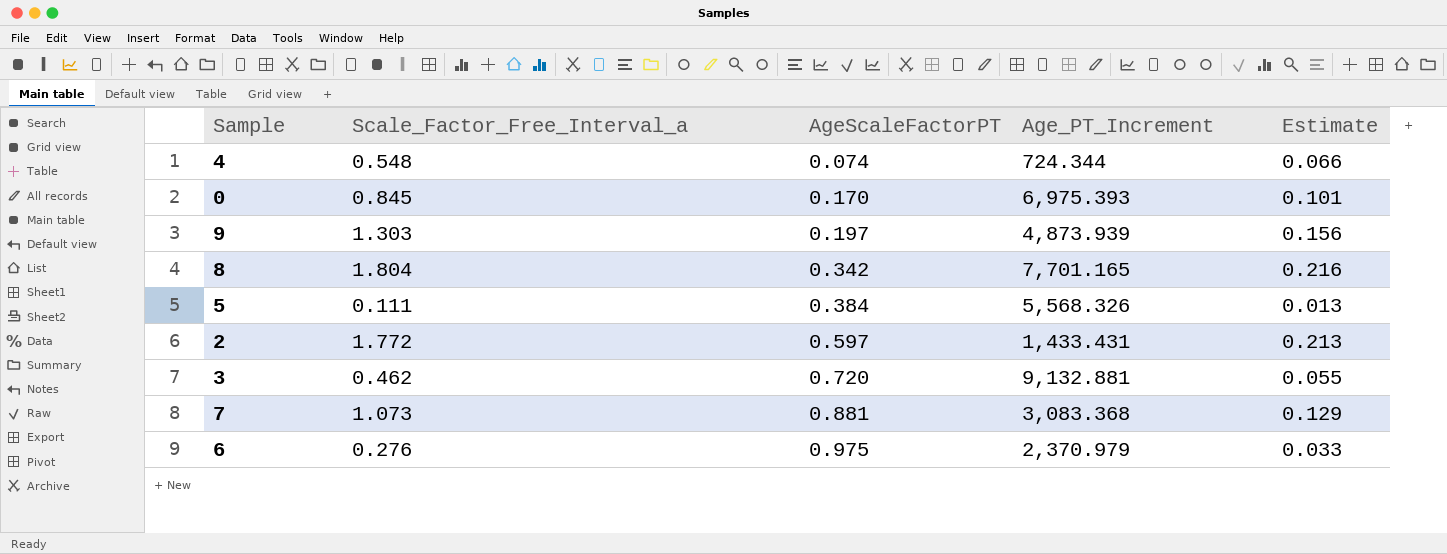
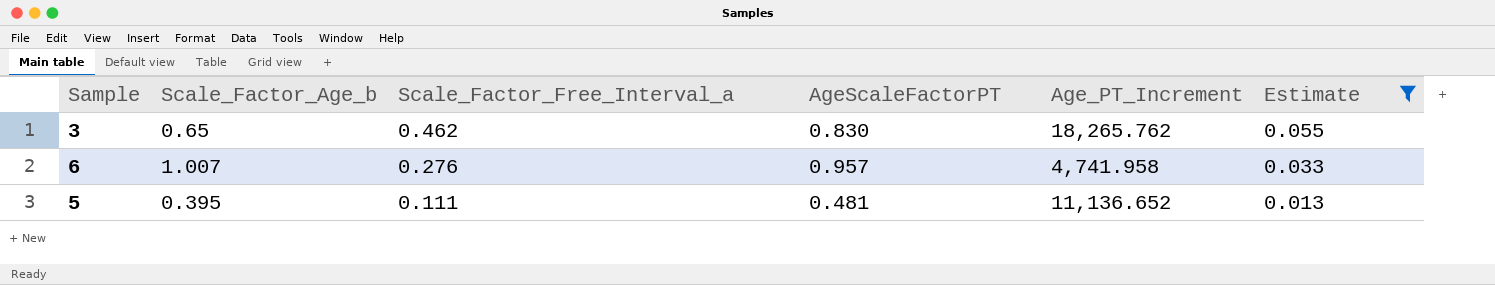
filter: none -> Estimate <= 0.055
row order: AgeScaleFactorPT ascending -> Scale_Factor_Free_Interval_a descending
column Scale_Factor_Age_b | position: none -> 2
3 | AgeScaleFactorPT: 0.720 -> 0.830
3 | Age_PT_Increment: 9,132.881 -> 18,265.762
6 | AgeScaleFactorPT: 0.975 -> 0.957
6 | Age_PT_Increment: 2,370.979 -> 4,741.958
5 | AgeScaleFactorPT: 0.384 -> 0.481
5 | Age_PT_Increment: 5,568.326 -> 11,136.652

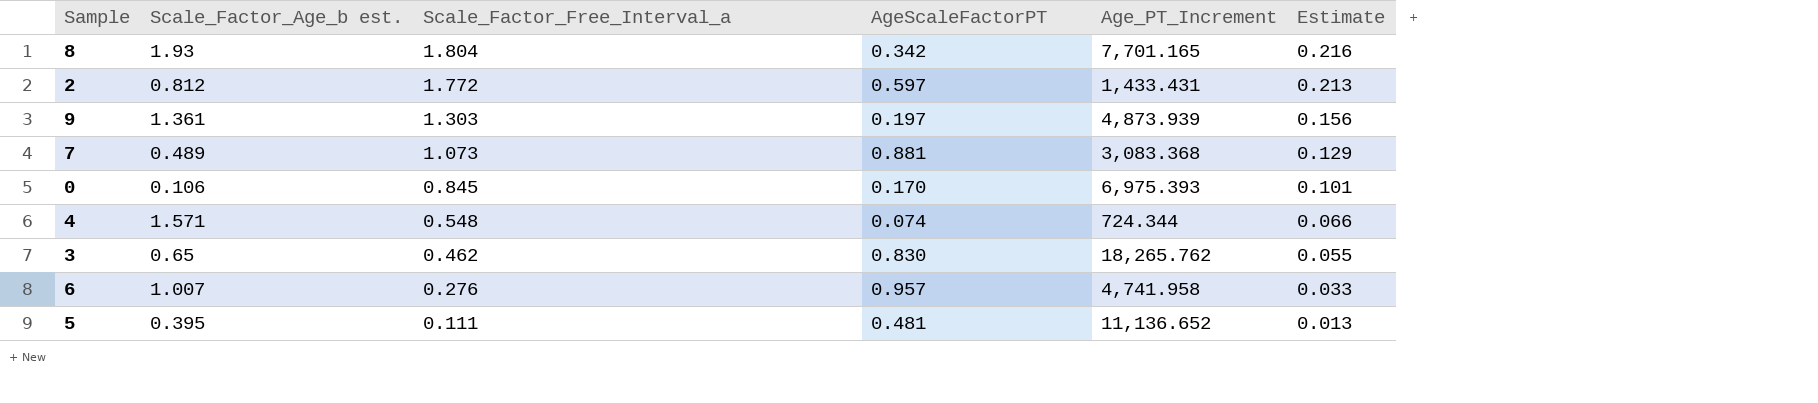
filter: Estimate <= 0.055 -> none
column name: Scale_Factor_Age_b -> Scale_Factor_Age_b est.

